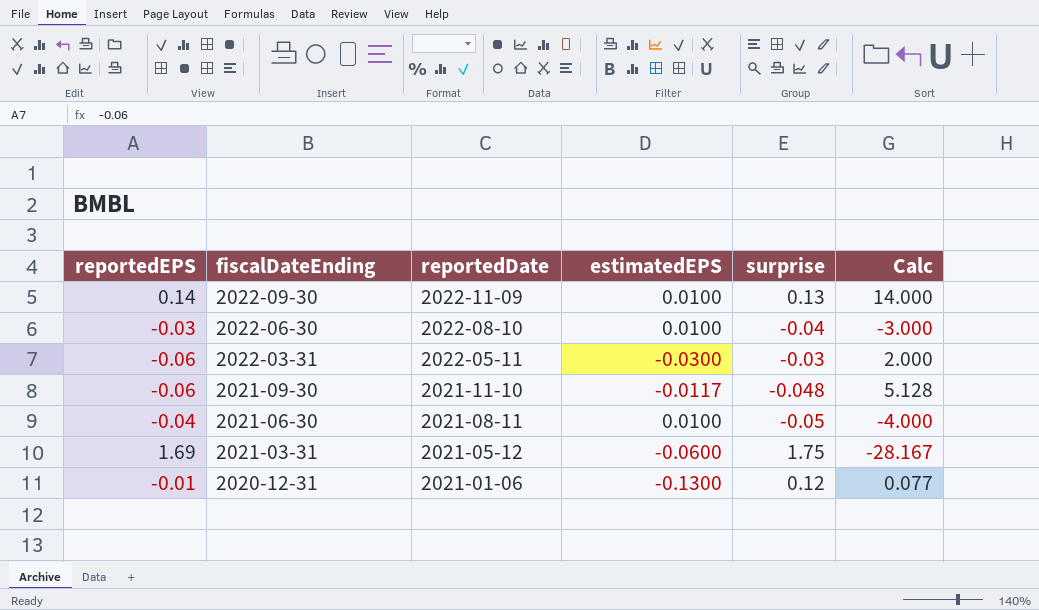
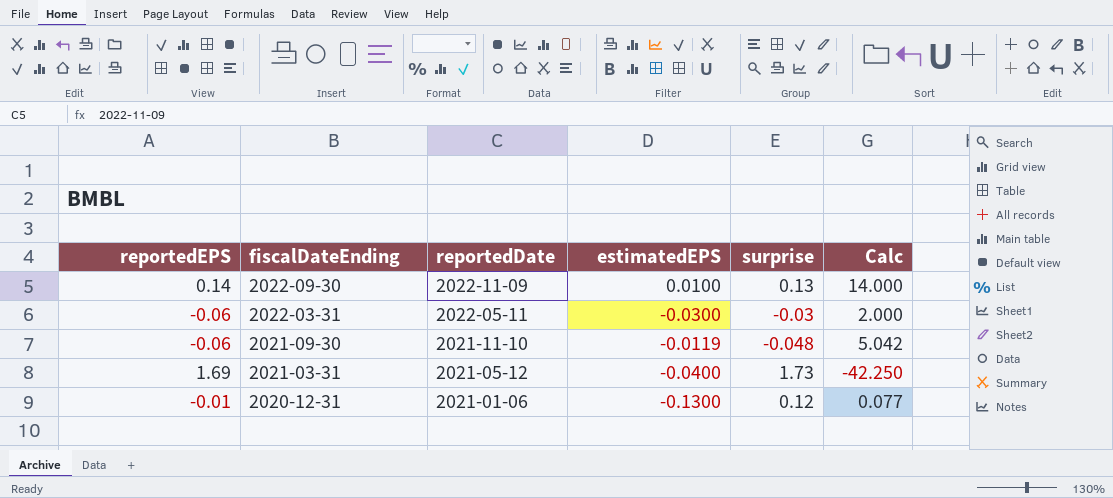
row 2022-06-30: -0.03 | 2022-08-10 | 0.0100 | -0.04 | -3.000 -> none
row 2021-06-30: -0.04 | 2021-08-11 | 0.0100 | -0.05 | -4.000 -> none
2021-09-30 | estimatedEPS: -0.0117 -> -0.0119
2021-09-30 | Calc: 5.128 -> 5.042
2021-03-31 | estimatedEPS: -0.0600 -> -0.0400
2021-03-31 | surprise: 1.75 -> 1.73
2021-03-31 | Calc: -28.167 -> -42.250

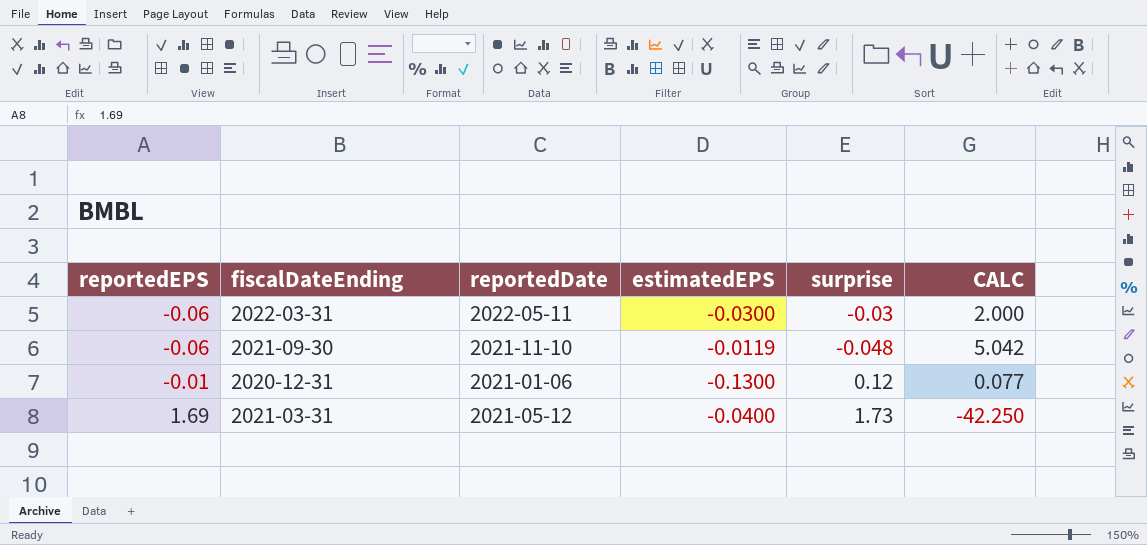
row order: fiscalDateEnding descending -> reportedEPS ascending
column name: Calc -> CALC
row 2022-09-30: 0.14 | 2022-11-09 | 0.0100 | 0.13 | 14.000 -> none

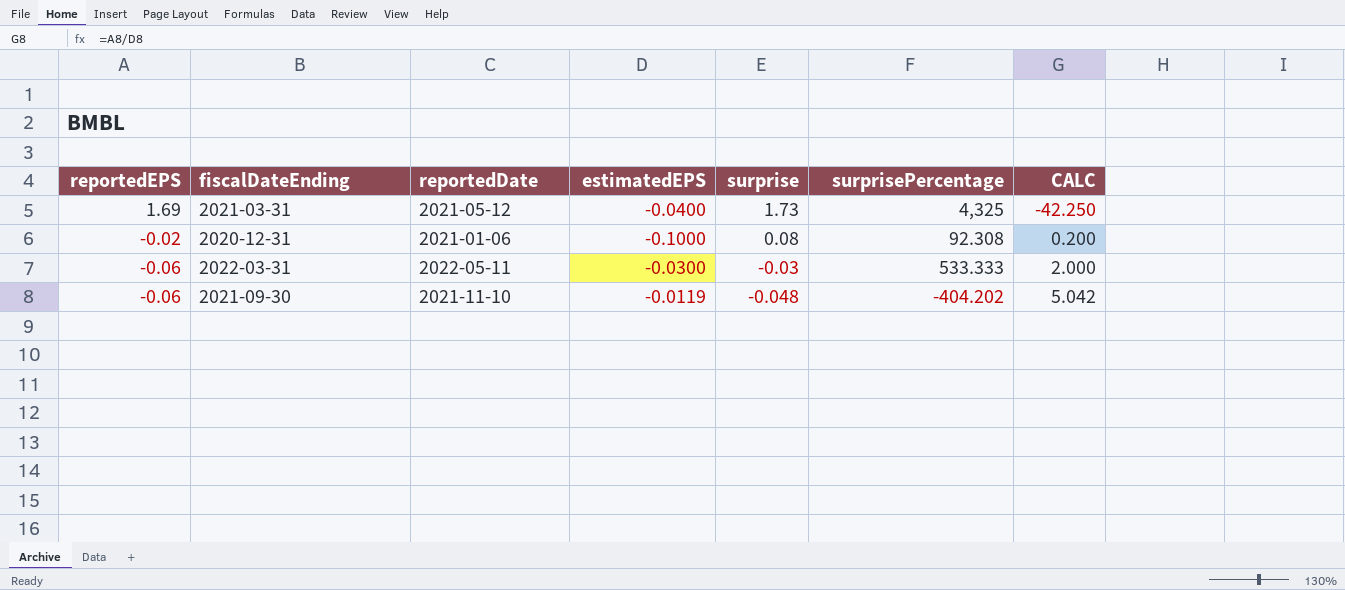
row order: reportedEPS ascending -> reportedEPS descending
column surprisePercentage | position: none -> 6
2020-12-31 | reportedEPS: -0.01 -> -0.02
2020-12-31 | estimatedEPS: -0.1300 -> -0.1000
2020-12-31 | surprise: 0.12 -> 0.08
2020-12-31 | CALC: 0.077 -> 0.200

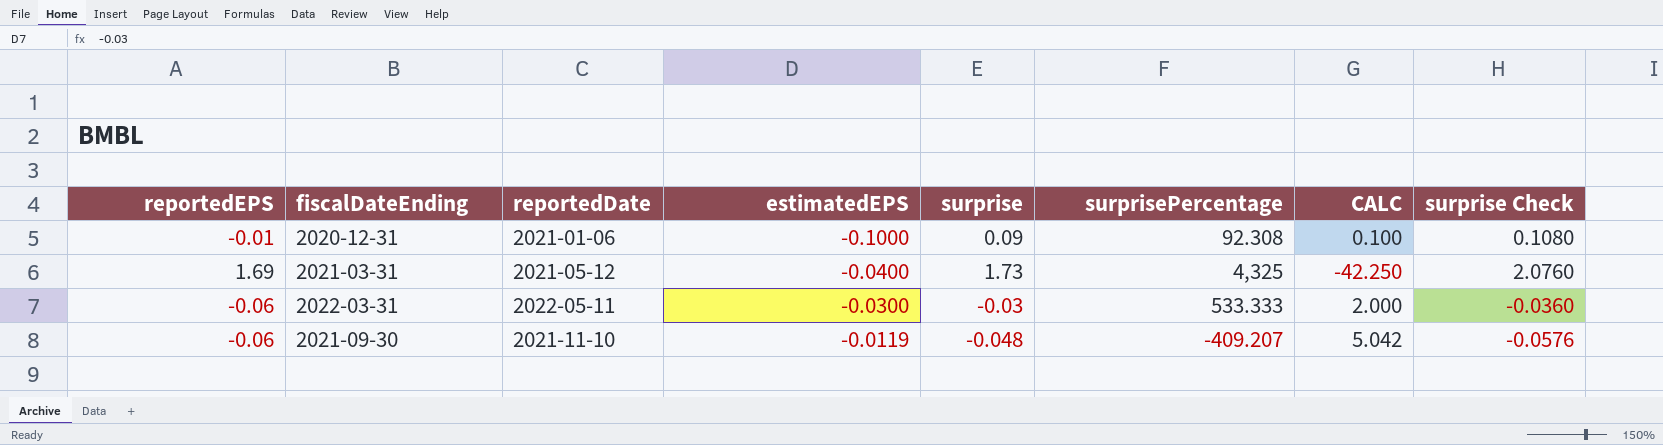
row order: reportedEPS descending -> estimatedEPS ascending
column surprise Check | formula: none -> [surprise] * 1.2
2020-12-31 | reportedEPS: -0.02 -> -0.01
2020-12-31 | surprise: 0.08 -> 0.09
2020-12-31 | CALC: 0.200 -> 0.100
2021-09-30 | surprisePercentage: -404.202 -> -409.207

